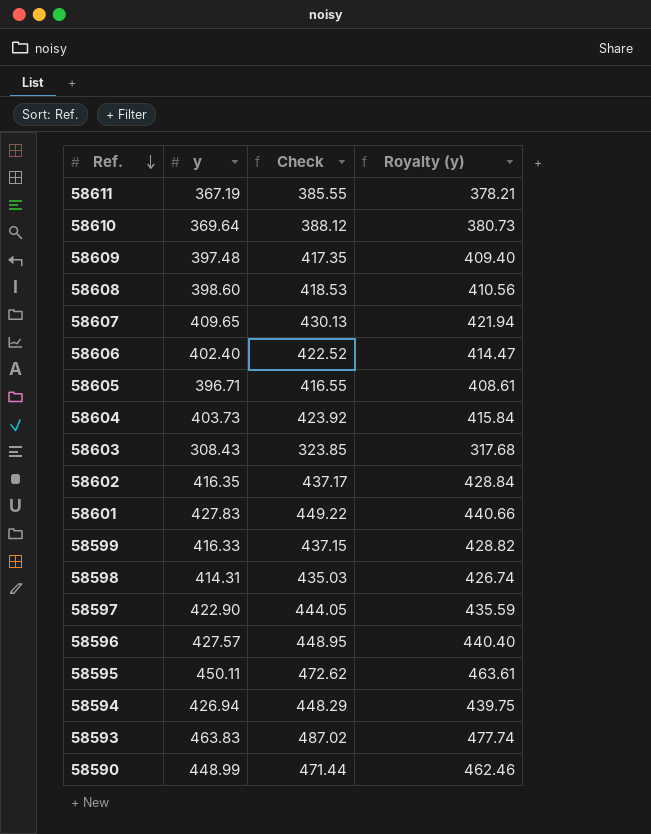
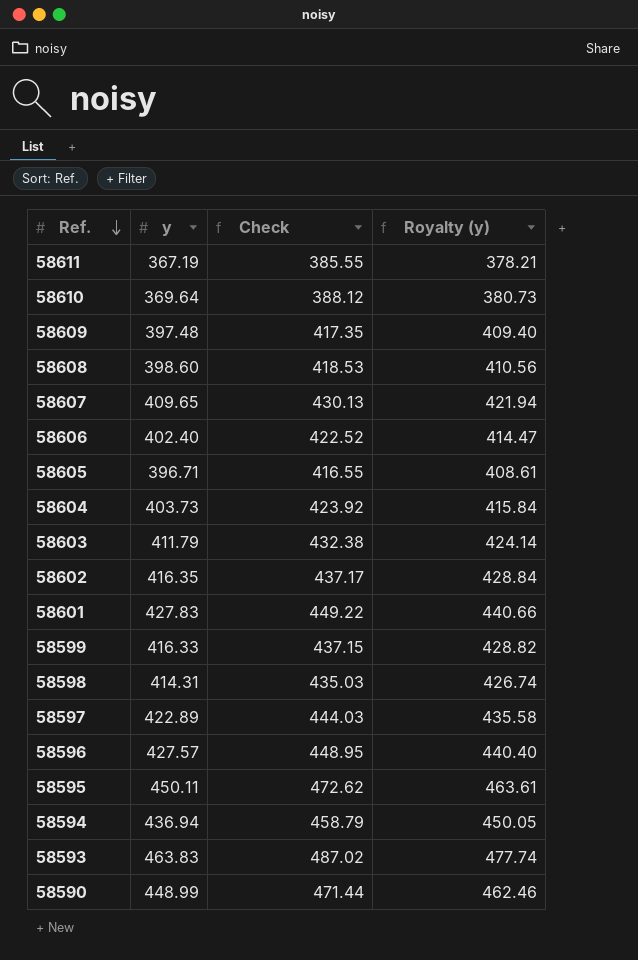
58603 | y: 308.43 -> 411.79
58603 | Check: 323.85 -> 432.38
58603 | Royalty (y): 317.68 -> 424.14
58597 | y: 422.90 -> 422.89
58597 | Check: 444.05 -> 444.03
58597 | Royalty (y): 435.59 -> 435.58
58594 | y: 426.94 -> 436.94
58594 | Check: 448.29 -> 458.79
58594 | Royalty (y): 439.75 -> 450.05

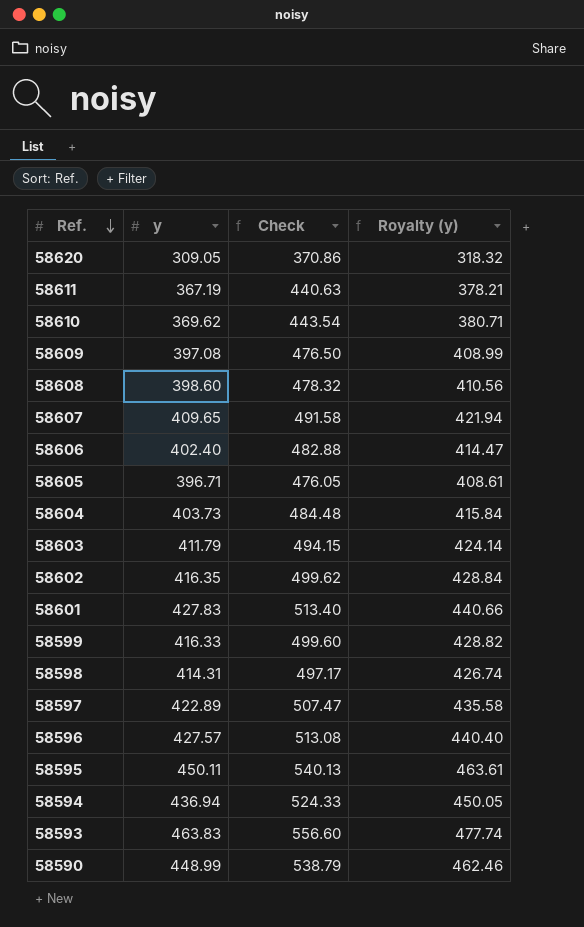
column Check | formula: [y] * 1.05 -> [y] * 1.2
row 58620: none -> 309.05 | 370.86 | 318.32
58610 | y: 369.64 -> 369.62
58610 | Royalty (y): 380.73 -> 380.71
58609 | y: 397.48 -> 397.08
58609 | Royalty (y): 409.40 -> 408.99

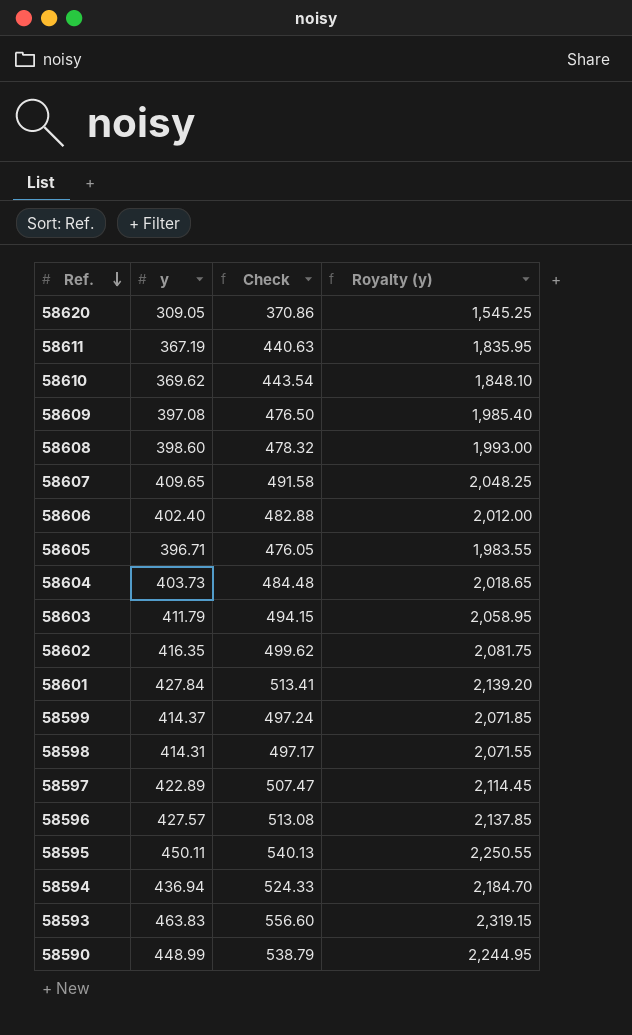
column Royalty (y) | formula: [y] * 1.03 -> [y] * 5
58601 | y: 427.83 -> 427.84
58601 | Check: 513.40 -> 513.41
58599 | y: 416.33 -> 414.37
58599 | Check: 499.60 -> 497.24

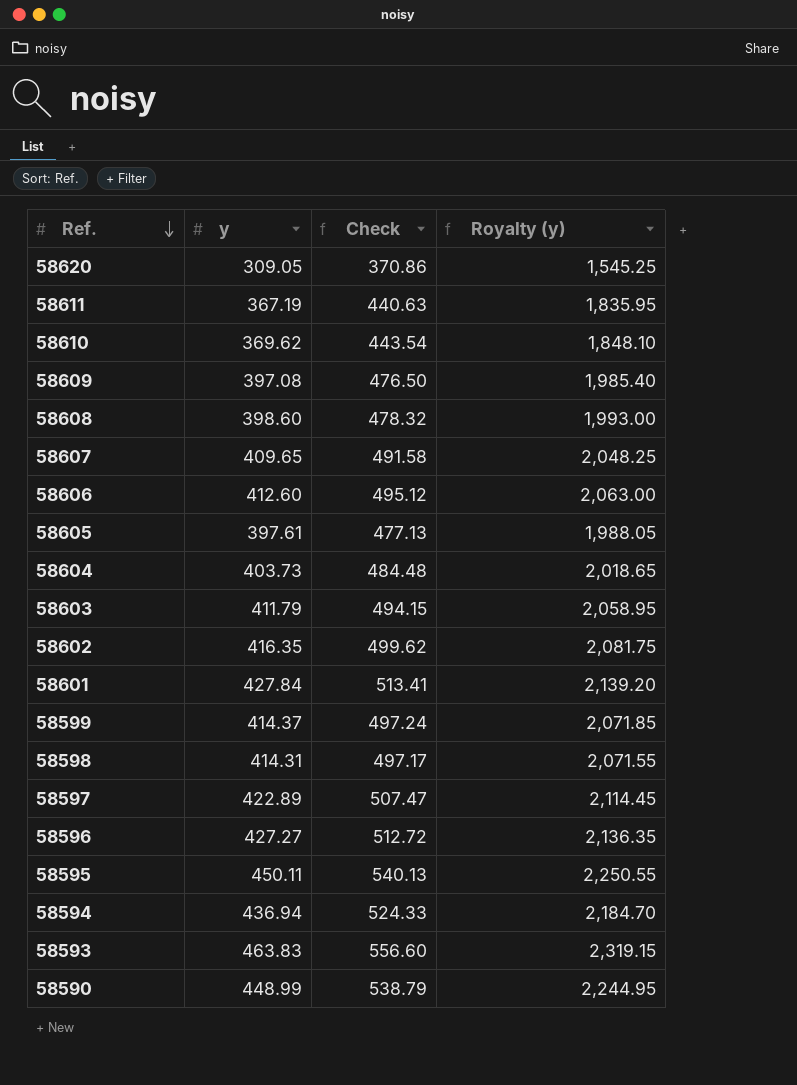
58606 | y: 402.40 -> 412.60
58606 | Check: 482.88 -> 495.12
58606 | Royalty (y): 2,012.00 -> 2,063.00
58605 | y: 396.71 -> 397.61
58605 | Check: 476.05 -> 477.13
58605 | Royalty (y): 1,983.55 -> 1,988.05
58596 | y: 427.57 -> 427.27
58596 | Check: 513.08 -> 512.72
58596 | Royalty (y): 2,137.85 -> 2,136.35

